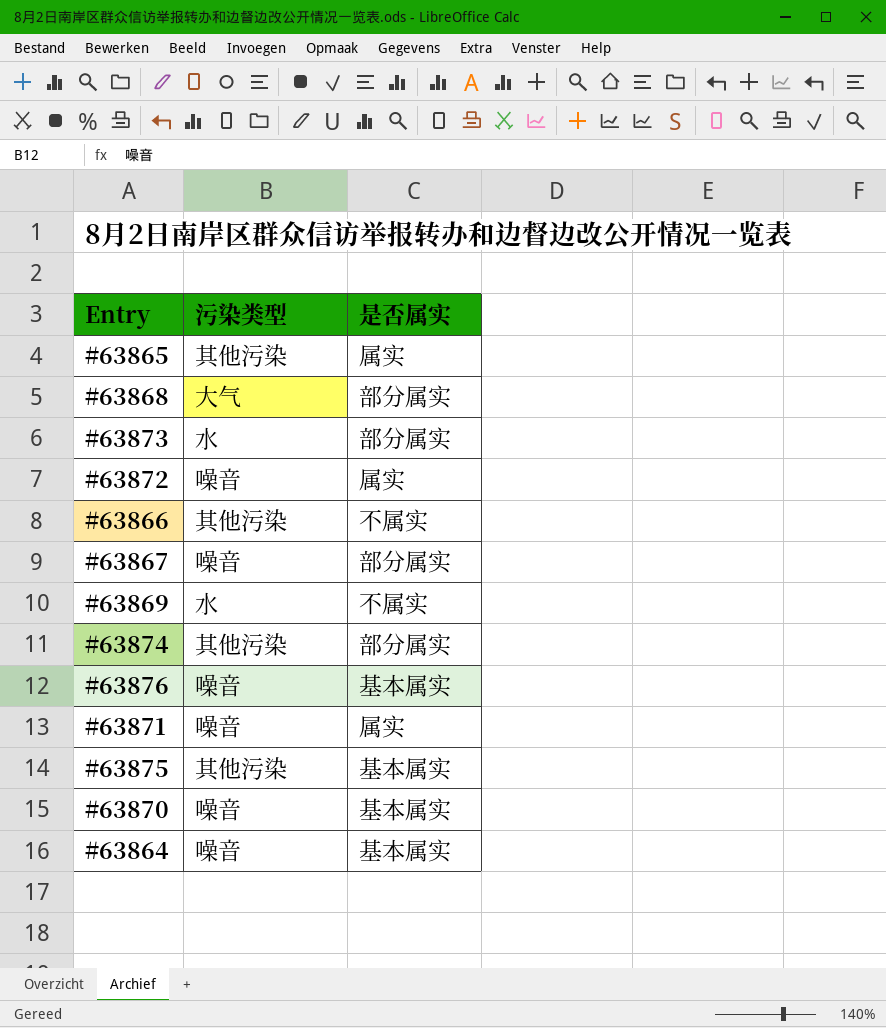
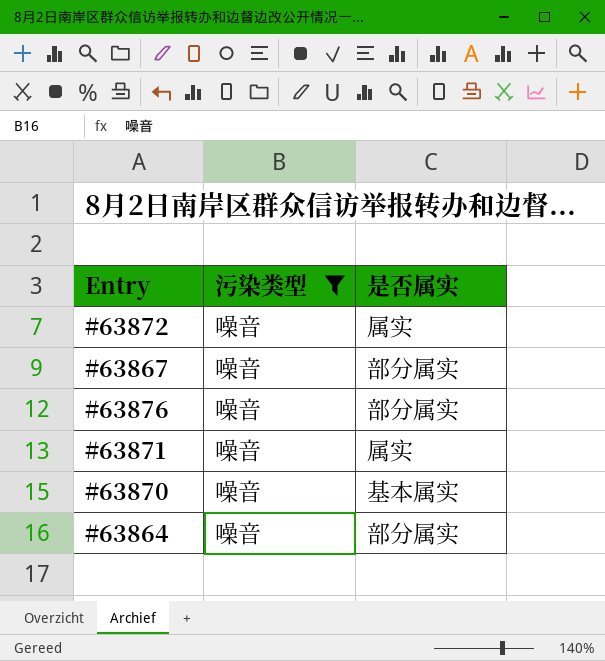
filter: none -> 污染类型 = 噪音
#63876 | 是否属实: 基本属实 -> 部分属实
#63864 | 是否属实: 基本属实 -> 部分属实

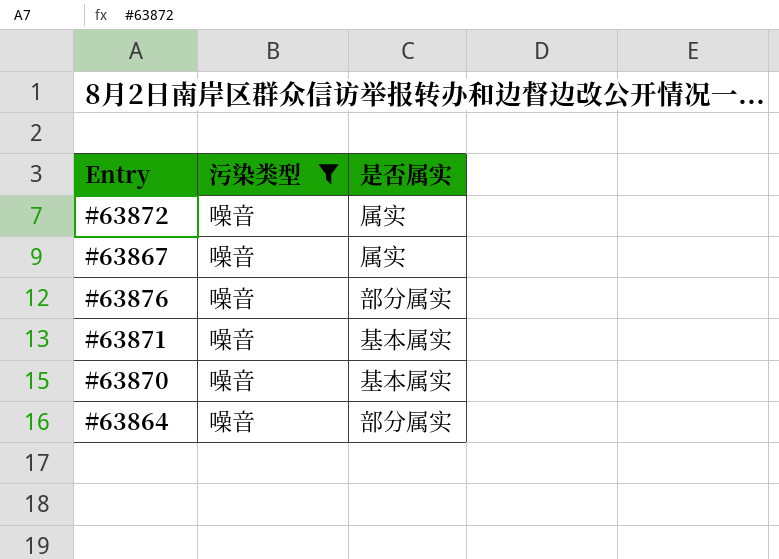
#63867 | 是否属实: 部分属实 -> 属实
#63871 | 是否属实: 属实 -> 基本属实

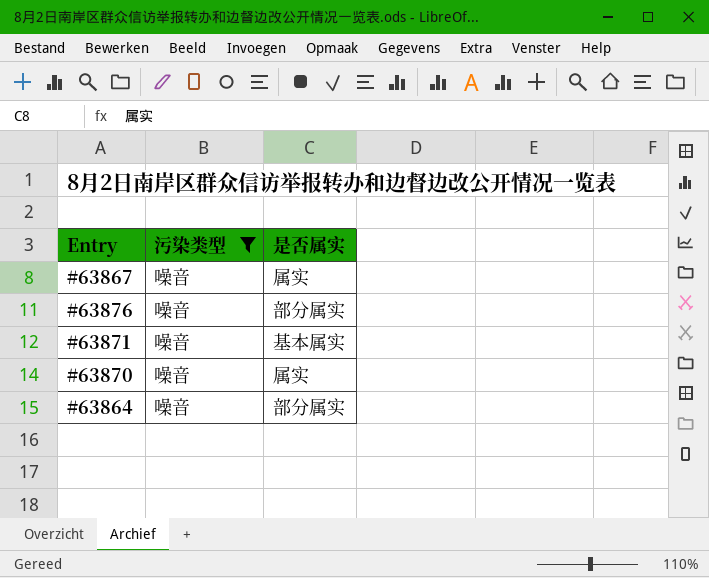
row #63872: 噪音 | 属实 -> none
#63870 | 是否属实: 基本属实 -> 属实

